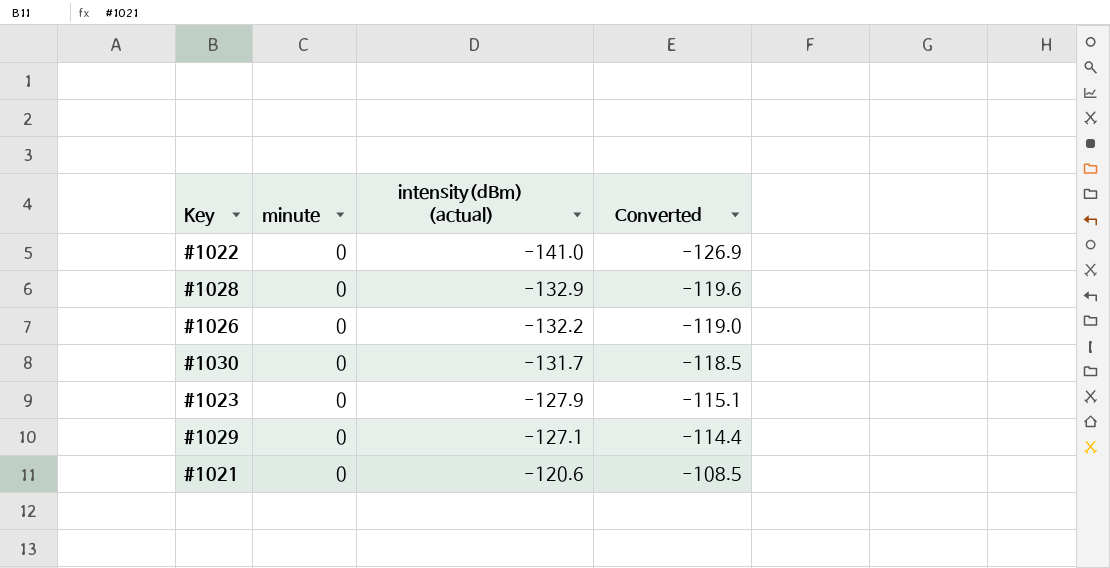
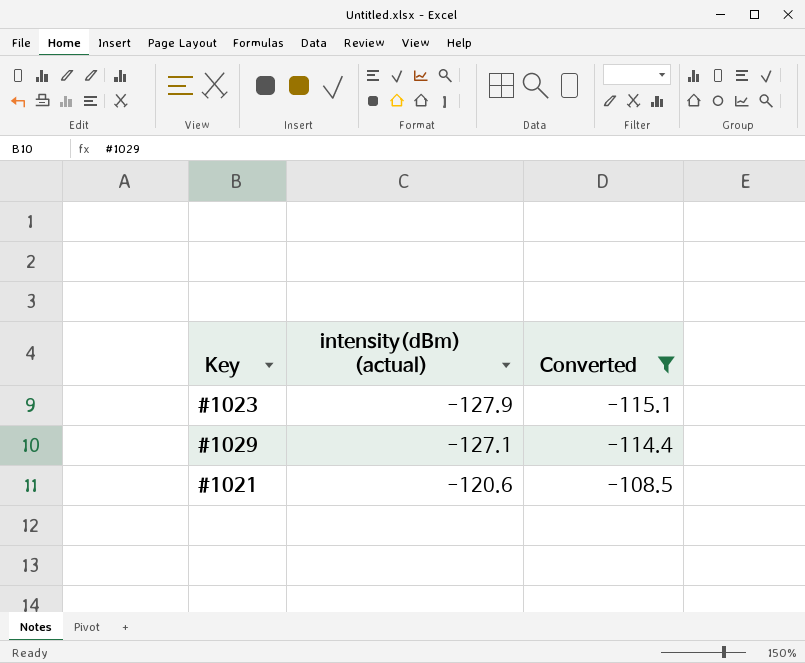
filter: none -> Converted >= -115.1
column minute | position: 2 -> none

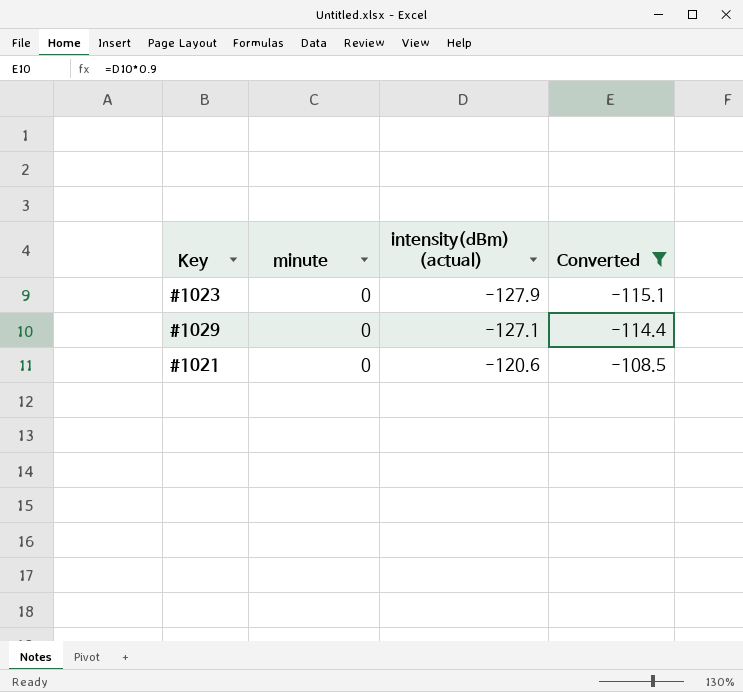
column minute | position: none -> 2

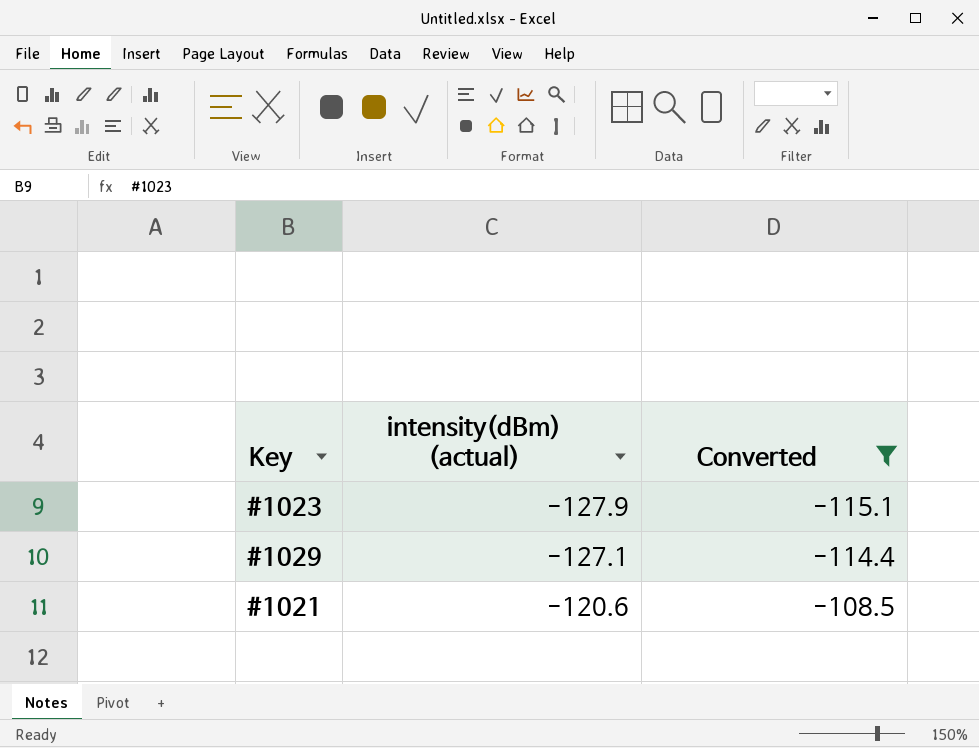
column minute | position: 2 -> none

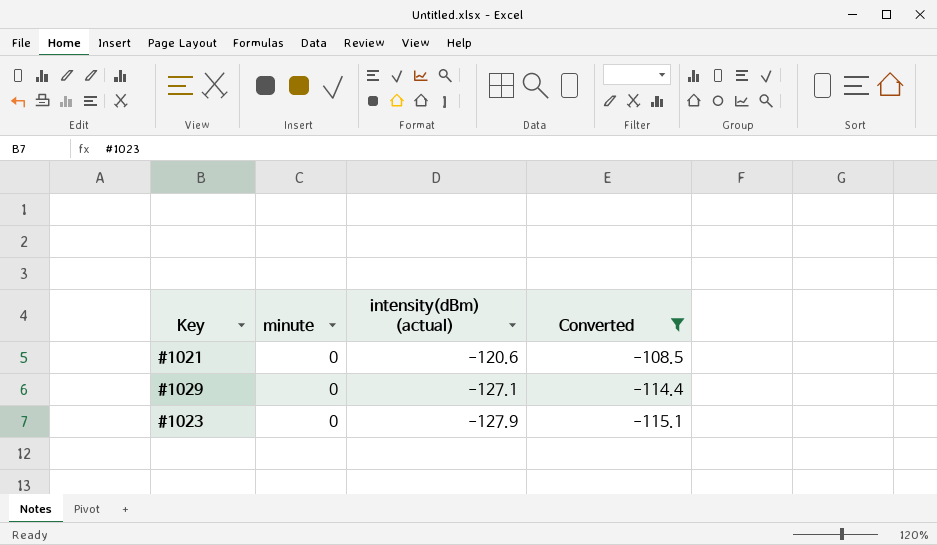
row order: intensity(dBm) (actual) ascending -> intensity(dBm) (actual) descending
column minute | position: none -> 2

